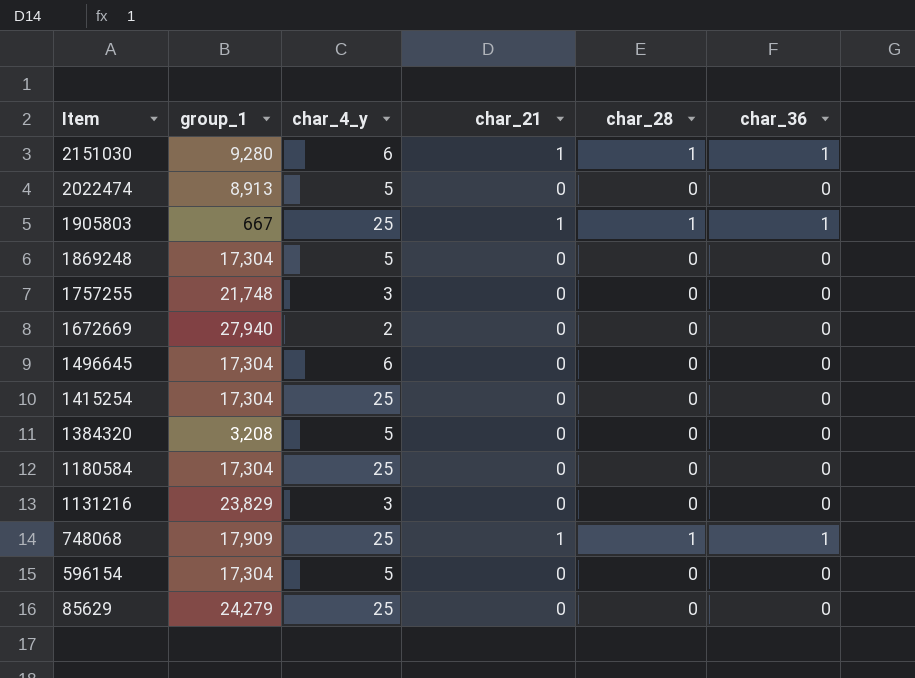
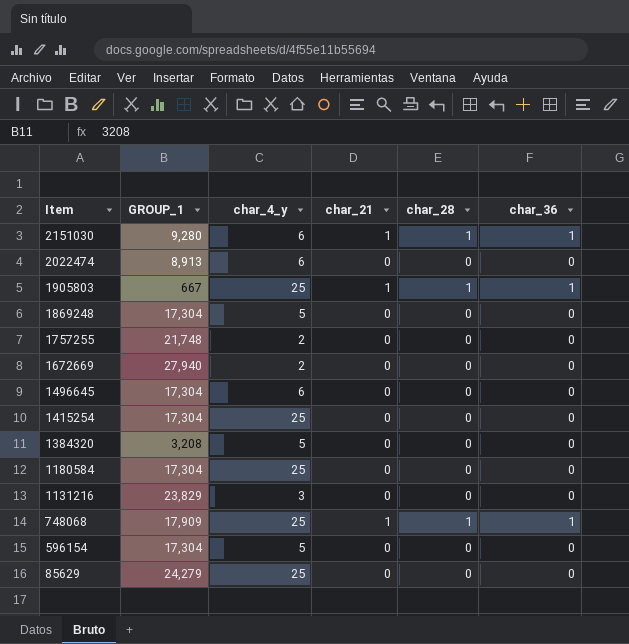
column name: group_1 -> GROUP_1
2022474 | char_4_y: 5 -> 6
1757255 | char_4_y: 3 -> 2

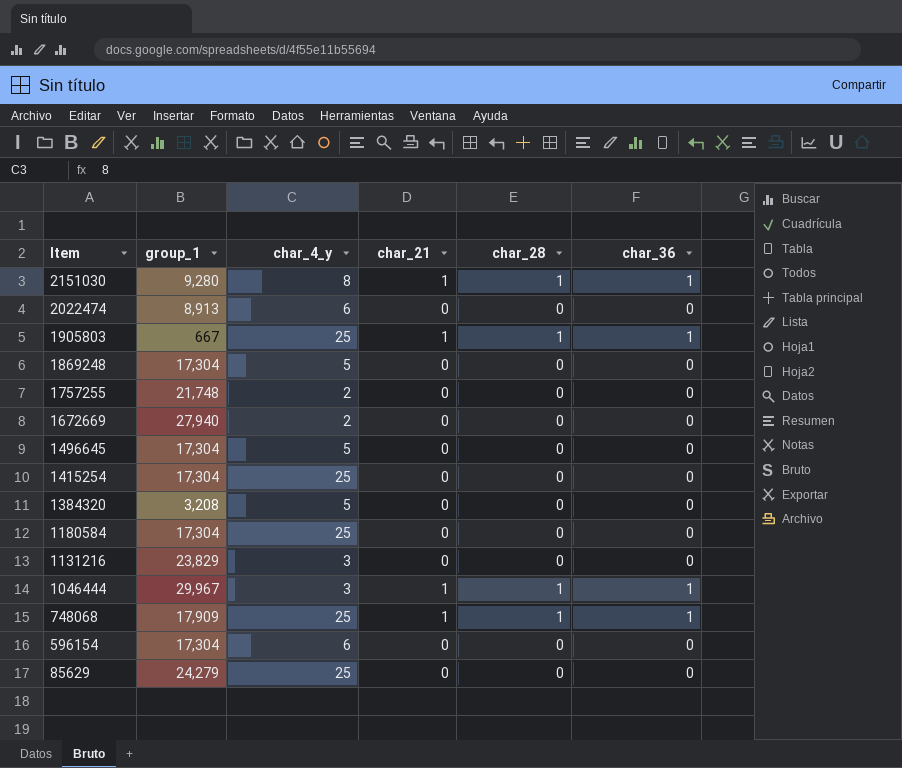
column name: GROUP_1 -> group_1
2151030 | char_4_y: 6 -> 8
1496645 | char_4_y: 6 -> 5
row 1046444: none -> 29,967 | 3 | 1 | 1 | 1
596154 | char_4_y: 5 -> 6

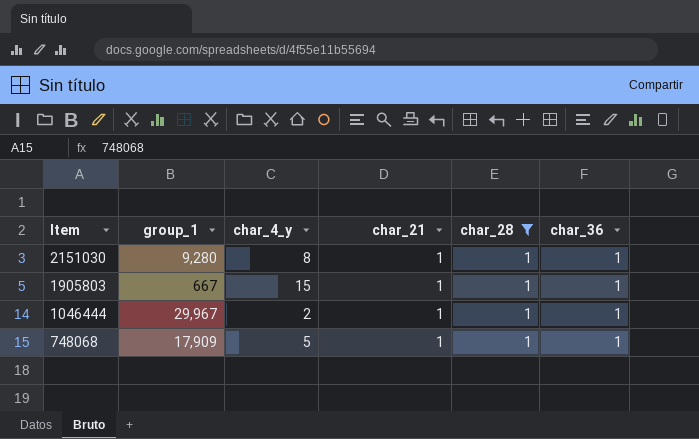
filter: none -> char_28 = 1
1905803 | char_4_y: 25 -> 15
1046444 | char_4_y: 3 -> 2
748068 | char_4_y: 25 -> 5

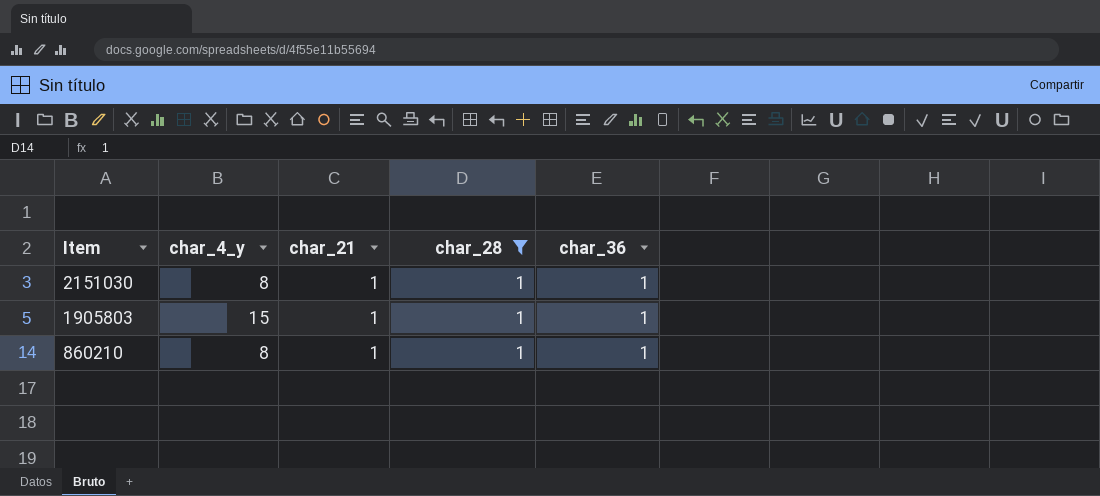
column group_1 | position: 2 -> none
row 1046444: 29,967 | 2 | 1 | 1 | 1 -> none
row 748068: 17,909 | 5 | 1 | 1 | 1 -> none
row 860210: none -> 8 | 1 | 1 | 1

